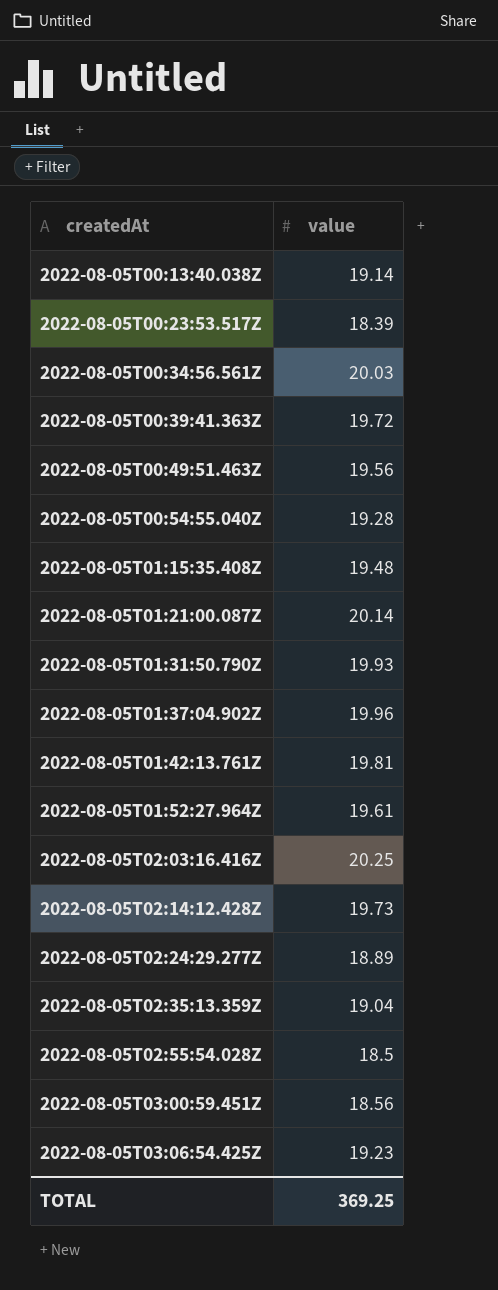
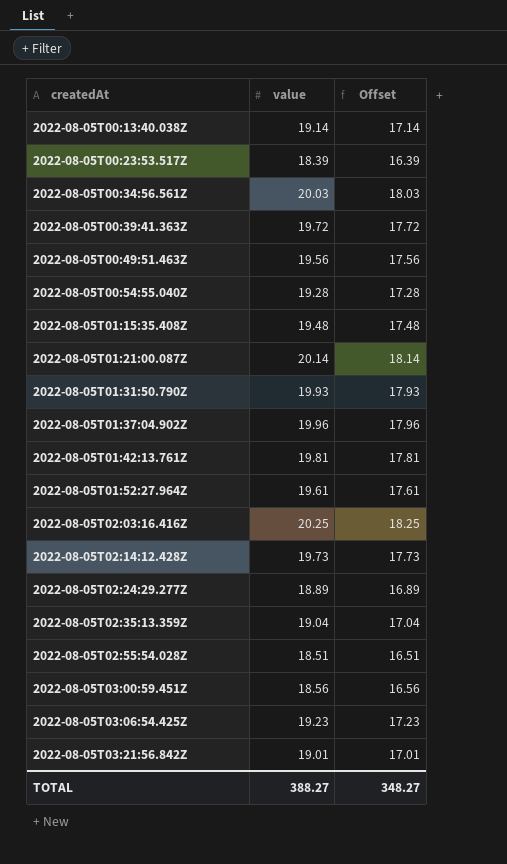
column Offset | formula: none -> [value] - 2
2022-08-05T02:55:54.028Z | value: 18.5 -> 18.51
row 2022-08-05T03:21:56.842Z: none -> 19.01 | 17.01
TOTAL | value: 369.25 -> 388.27

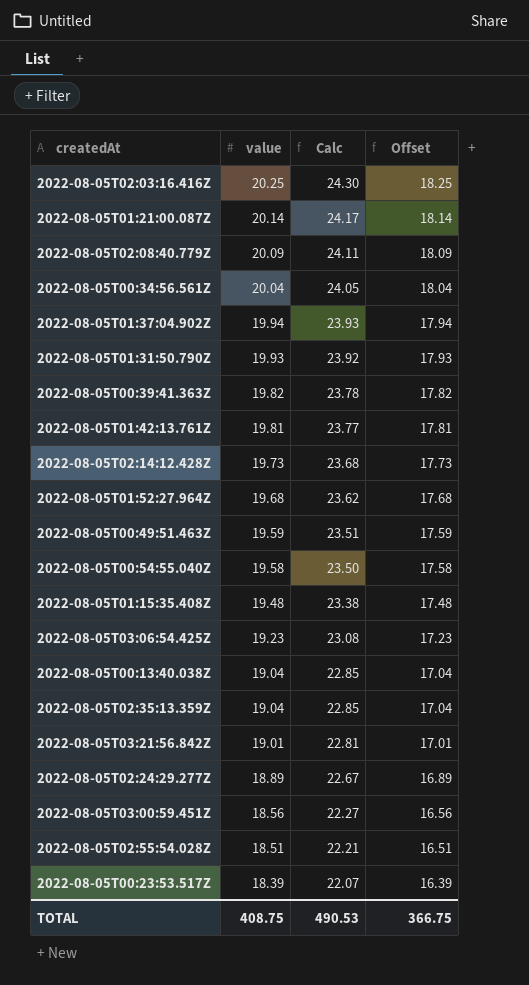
row order: createdAt ascending -> value descending
column Calc | formula: none -> [value] * 1.2
row 2022-08-05T02:08:40.779Z: none -> 20.09 | 24.11 | 18.09
2022-08-05T00:34:56.561Z | value: 20.03 -> 20.04
2022-08-05T00:34:56.561Z | Offset: 18.03 -> 18.04
2022-08-05T01:37:04.902Z | value: 19.96 -> 19.94
2022-08-05T01:37:04.902Z | Offset: 17.96 -> 17.94
2022-08-05T00:39:41.363Z | value: 19.72 -> 19.82
2022-08-05T00:39:41.363Z | Offset: 17.72 -> 17.82
2022-08-05T01:52:27.964Z | value: 19.61 -> 19.68
2022-08-05T01:52:27.964Z | Offset: 17.61 -> 17.68
2022-08-05T00:49:51.463Z | value: 19.56 -> 19.59
2022-08-05T00:49:51.463Z | Offset: 17.56 -> 17.59
2022-08-05T00:54:55.040Z | value: 19.28 -> 19.58
2022-08-05T00:54:55.040Z | Offset: 17.28 -> 17.58
2022-08-05T00:13:40.038Z | value: 19.14 -> 19.04
2022-08-05T00:13:40.038Z | Offset: 17.14 -> 17.04
TOTAL | value: 388.27 -> 408.75
TOTAL | Offset: 348.27 -> 366.75

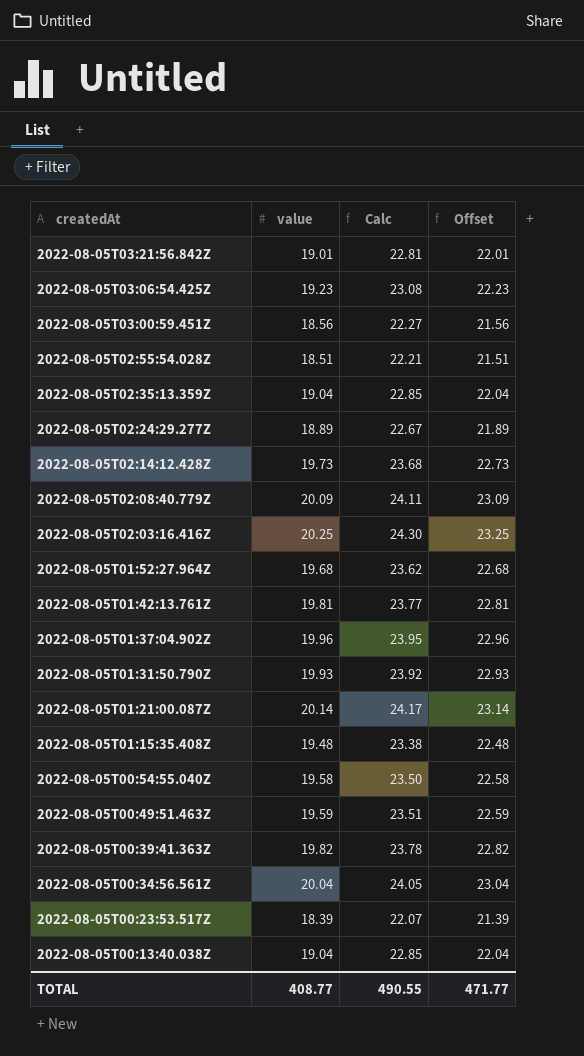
row order: value descending -> createdAt descending
column Offset | formula: [value] - 2 -> [value] + 3
2022-08-05T01:37:04.902Z | value: 19.94 -> 19.96
2022-08-05T01:37:04.902Z | Calc: 23.93 -> 23.95
TOTAL | value: 408.75 -> 408.77
TOTAL | Calc: 490.53 -> 490.55
TOTAL | Offset: 366.75 -> 471.77

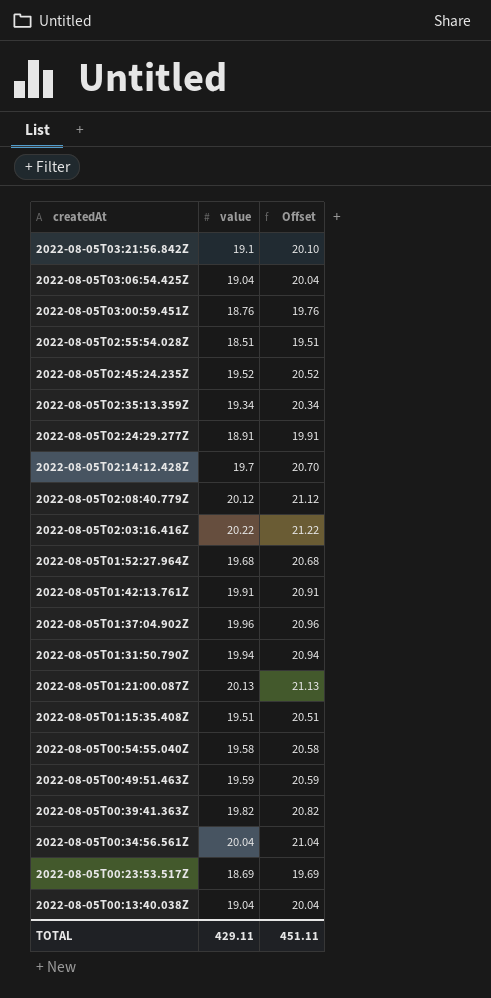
column Calc | formula: [value] * 1.2 -> none
column Offset | formula: [value] + 3 -> [value] + 1
2022-08-05T03:21:56.842Z | value: 19.01 -> 19.1
2022-08-05T03:06:54.425Z | value: 19.23 -> 19.04
2022-08-05T03:00:59.451Z | value: 18.56 -> 18.76
row 2022-08-05T02:45:24.235Z: none -> 19.52 | 20.52
2022-08-05T02:35:13.359Z | value: 19.04 -> 19.34
2022-08-05T02:24:29.277Z | value: 18.89 -> 18.91
2022-08-05T02:14:12.428Z | value: 19.73 -> 19.7
2022-08-05T02:08:40.779Z | value: 20.09 -> 20.12
2022-08-05T02:03:16.416Z | value: 20.25 -> 20.22
2022-08-05T01:42:13.761Z | value: 19.81 -> 19.91
2022-08-05T01:31:50.790Z | value: 19.93 -> 19.94
2022-08-05T01:21:00.087Z | value: 20.14 -> 20.13
2022-08-05T01:15:35.408Z | value: 19.48 -> 19.51
2022-08-05T00:23:53.517Z | value: 18.39 -> 18.69
TOTAL | value: 408.77 -> 429.11
TOTAL | Offset: 471.77 -> 451.11

